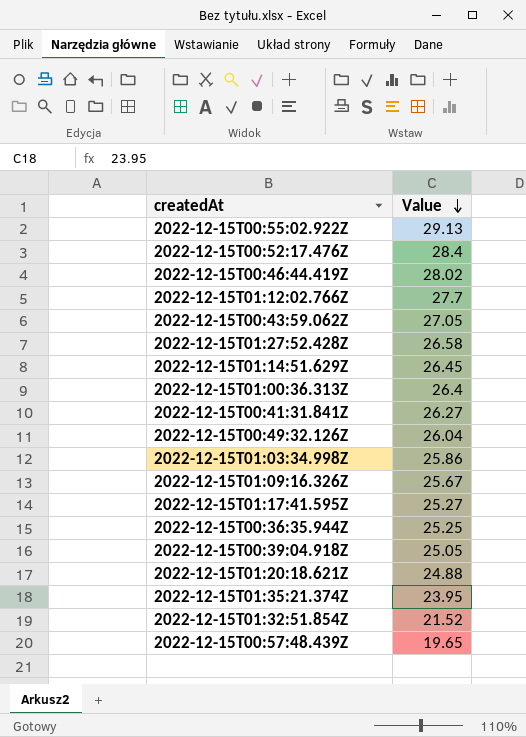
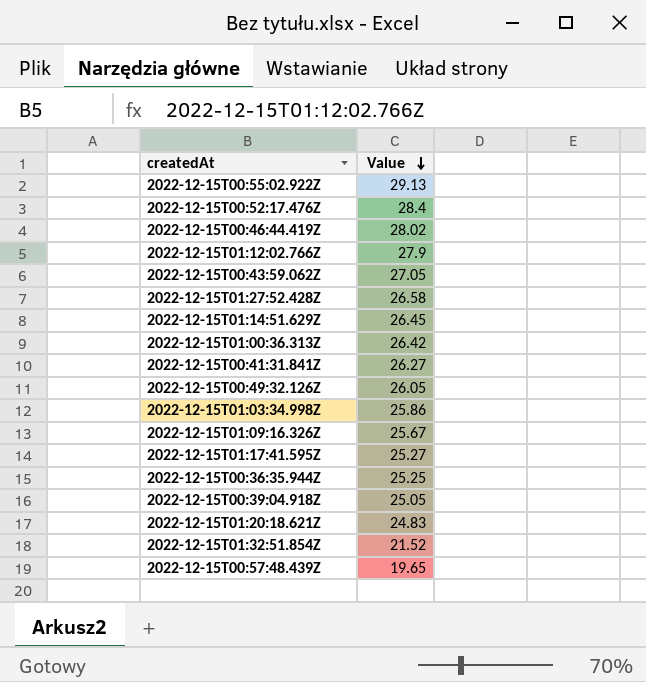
row 2022-12-15T01:35:21.374Z: 23.95 -> none
2022-12-15T01:12:02.766Z | Value: 27.7 -> 27.9
2022-12-15T01:00:36.313Z | Value: 26.4 -> 26.42
2022-12-15T00:49:32.126Z | Value: 26.04 -> 26.05
2022-12-15T01:20:18.621Z | Value: 24.88 -> 24.83

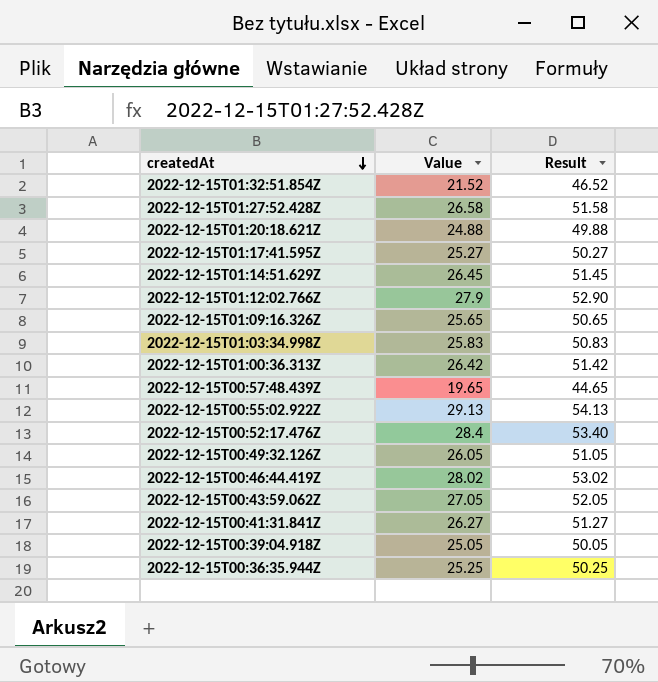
row order: Value descending -> createdAt descending
column Result | formula: none -> [Value] + 25
2022-12-15T01:20:18.621Z | Value: 24.83 -> 24.88
2022-12-15T01:09:16.326Z | Value: 25.67 -> 25.65
2022-12-15T01:03:34.998Z | Value: 25.86 -> 25.83

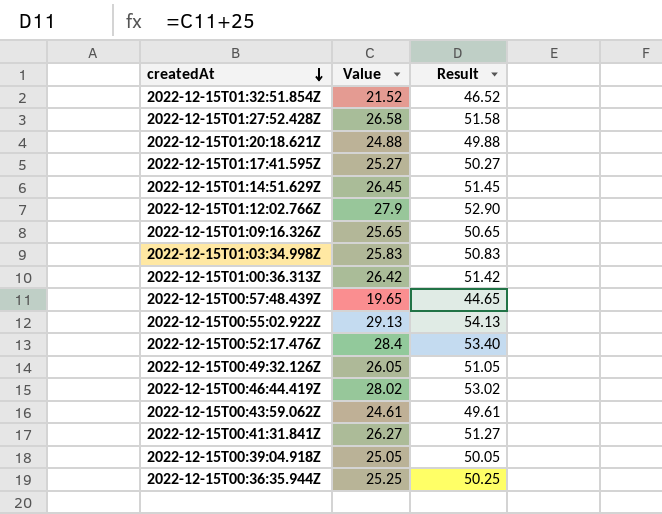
2022-12-15T00:43:59.062Z | Value: 27.05 -> 24.61
2022-12-15T00:43:59.062Z | Result: 52.05 -> 49.61

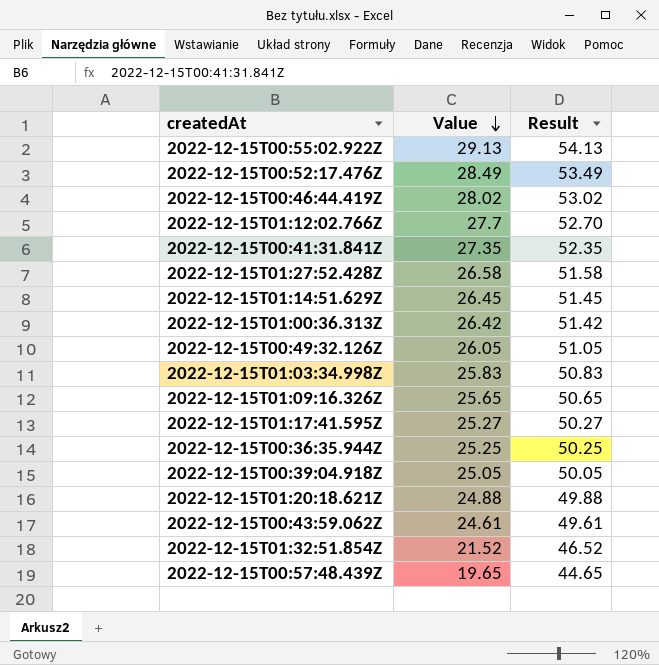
row order: createdAt descending -> Value descending
2022-12-15T00:52:17.476Z | Value: 28.4 -> 28.49
2022-12-15T00:52:17.476Z | Result: 53.40 -> 53.49
2022-12-15T01:12:02.766Z | Value: 27.9 -> 27.7
2022-12-15T01:12:02.766Z | Result: 52.90 -> 52.70
2022-12-15T00:41:31.841Z | Value: 26.27 -> 27.35
2022-12-15T00:41:31.841Z | Result: 51.27 -> 52.35

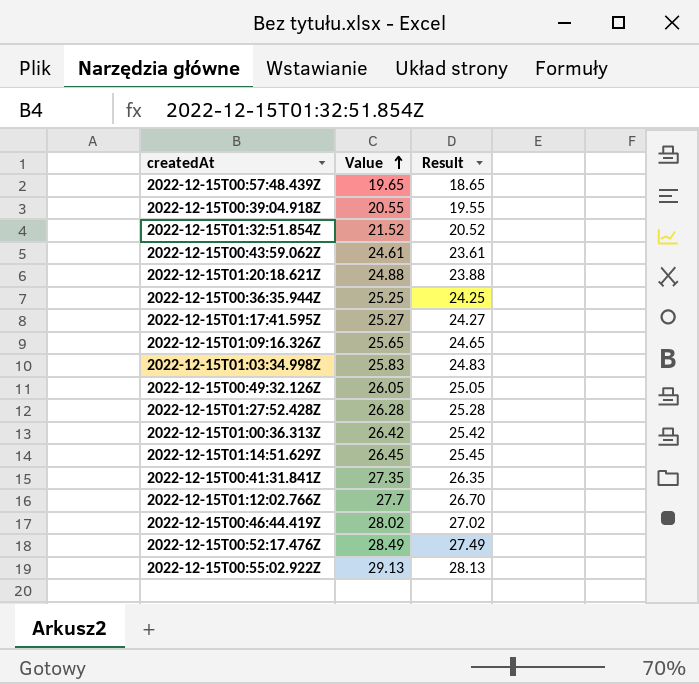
row order: Value descending -> Value ascending
column Result | formula: [Value] + 25 -> [Value] - 1
2022-12-15T00:39:04.918Z | Value: 25.05 -> 20.55
2022-12-15T01:27:52.428Z | Value: 26.58 -> 26.28

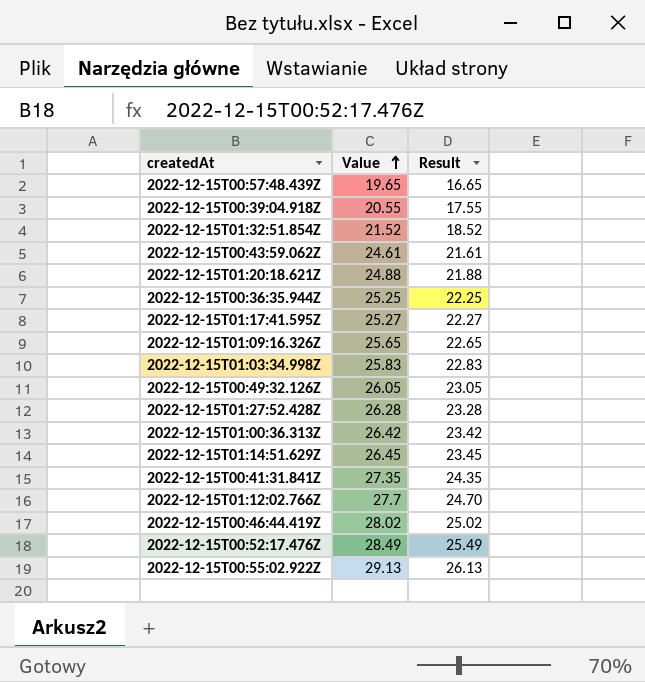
column Result | formula: [Value] - 1 -> [Value] - 3

